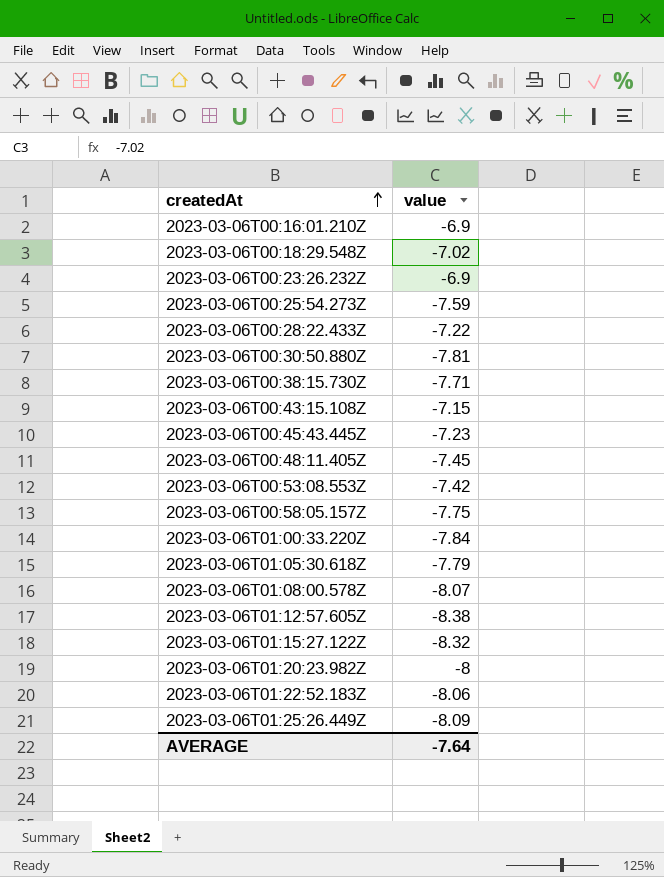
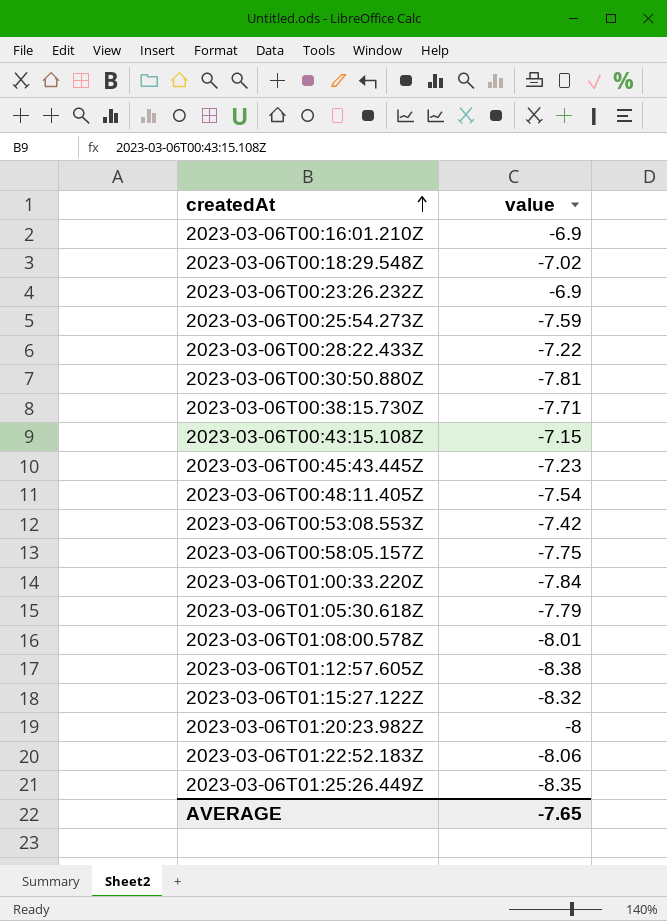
2023-03-06T00:48:11.405Z | value: -7.45 -> -7.54
2023-03-06T01:08:00.578Z | value: -8.07 -> -8.01
2023-03-06T01:25:26.449Z | value: -8.09 -> -8.35
AVERAGE | value: -7.64 -> -7.65

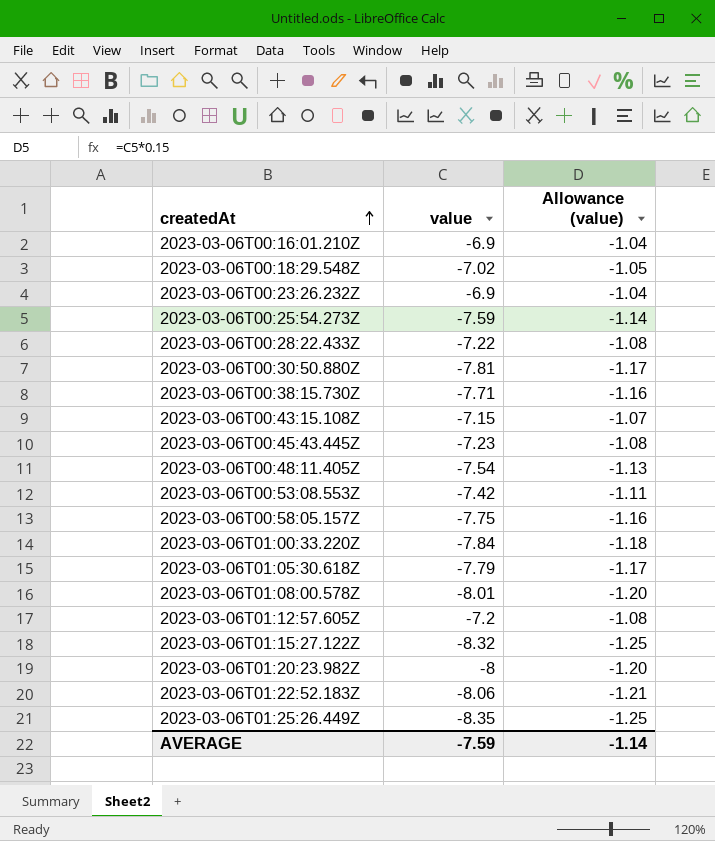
column Allowance (value) | formula: none -> [value] * 0.15
2023-03-06T01:12:57.605Z | value: -8.38 -> -7.2
AVERAGE | value: -7.65 -> -7.59

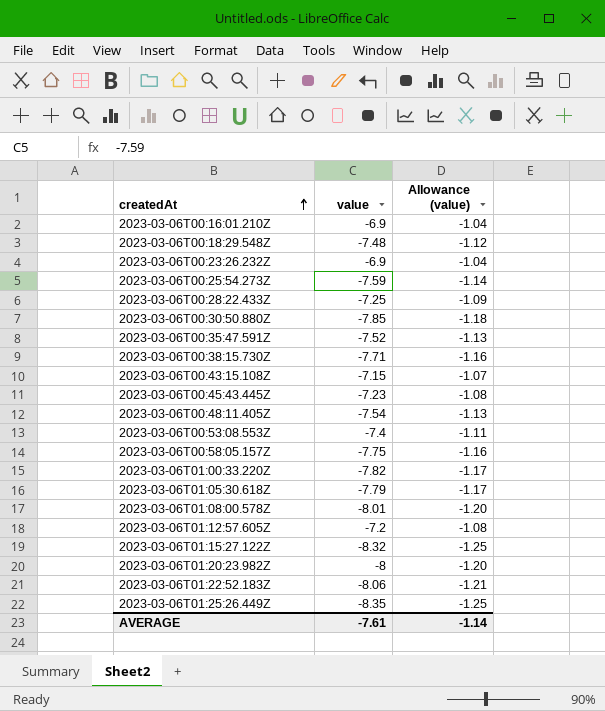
2023-03-06T00:18:29.548Z | value: -7.02 -> -7.48
2023-03-06T00:18:29.548Z | Allowance (value): -1.05 -> -1.12
2023-03-06T00:28:22.433Z | value: -7.22 -> -7.25
2023-03-06T00:28:22.433Z | Allowance (value): -1.08 -> -1.09
2023-03-06T00:30:50.880Z | value: -7.81 -> -7.85
2023-03-06T00:30:50.880Z | Allowance (value): -1.17 -> -1.18
row 2023-03-06T00:35:47.591Z: none -> -7.52 | -1.13
2023-03-06T00:53:08.553Z | value: -7.42 -> -7.4
2023-03-06T01:00:33.220Z | value: -7.84 -> -7.82
2023-03-06T01:00:33.220Z | Allowance (value): -1.18 -> -1.17
AVERAGE | value: -7.59 -> -7.61

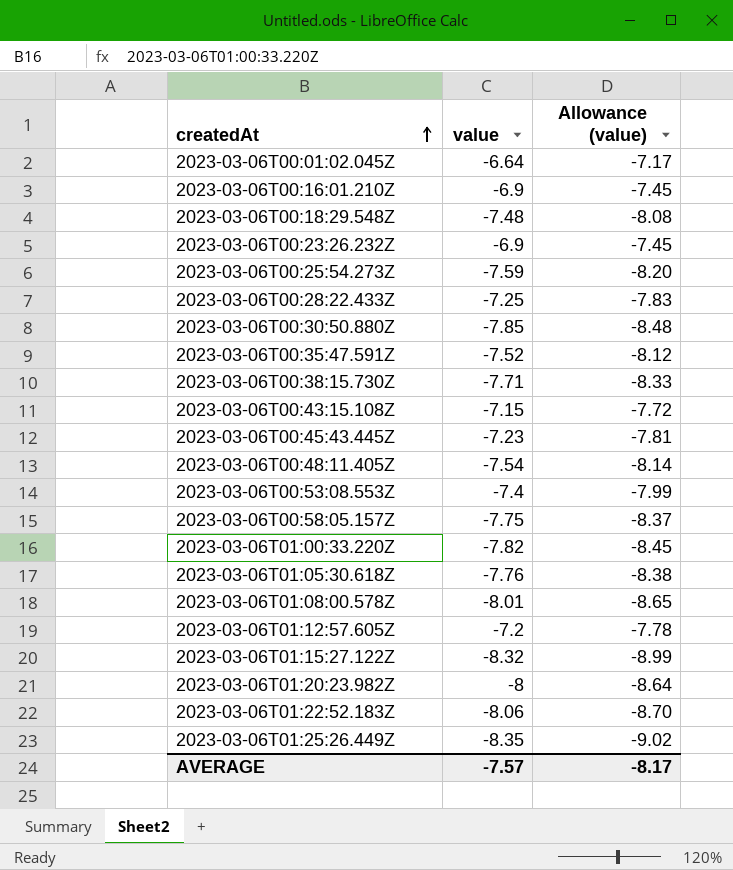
column Allowance (value) | formula: [value] * 0.15 -> [value] * 1.08
row 2023-03-06T00:01:02.045Z: none -> -6.64 | -7.17
2023-03-06T01:05:30.618Z | value: -7.79 -> -7.76
AVERAGE | value: -7.61 -> -7.57
AVERAGE | Allowance (value): -1.14 -> -8.17

